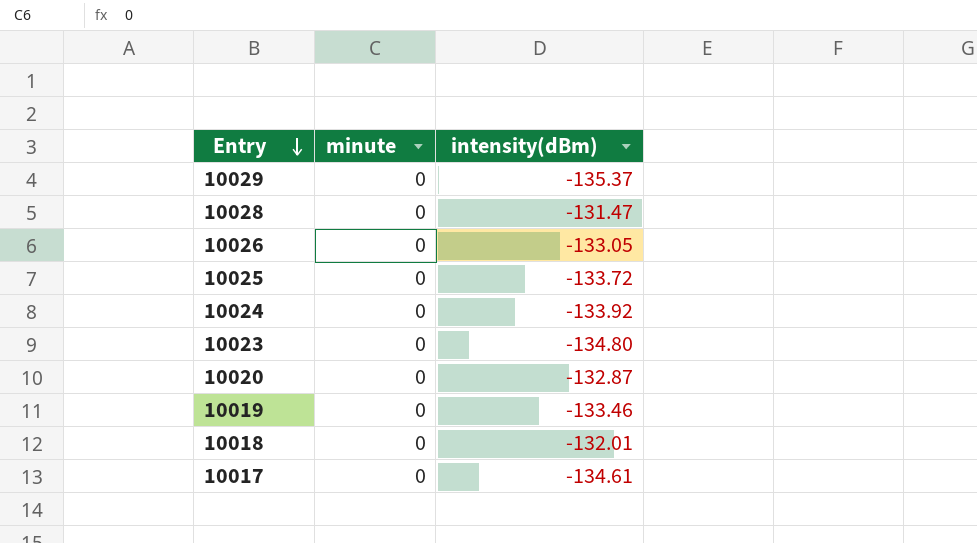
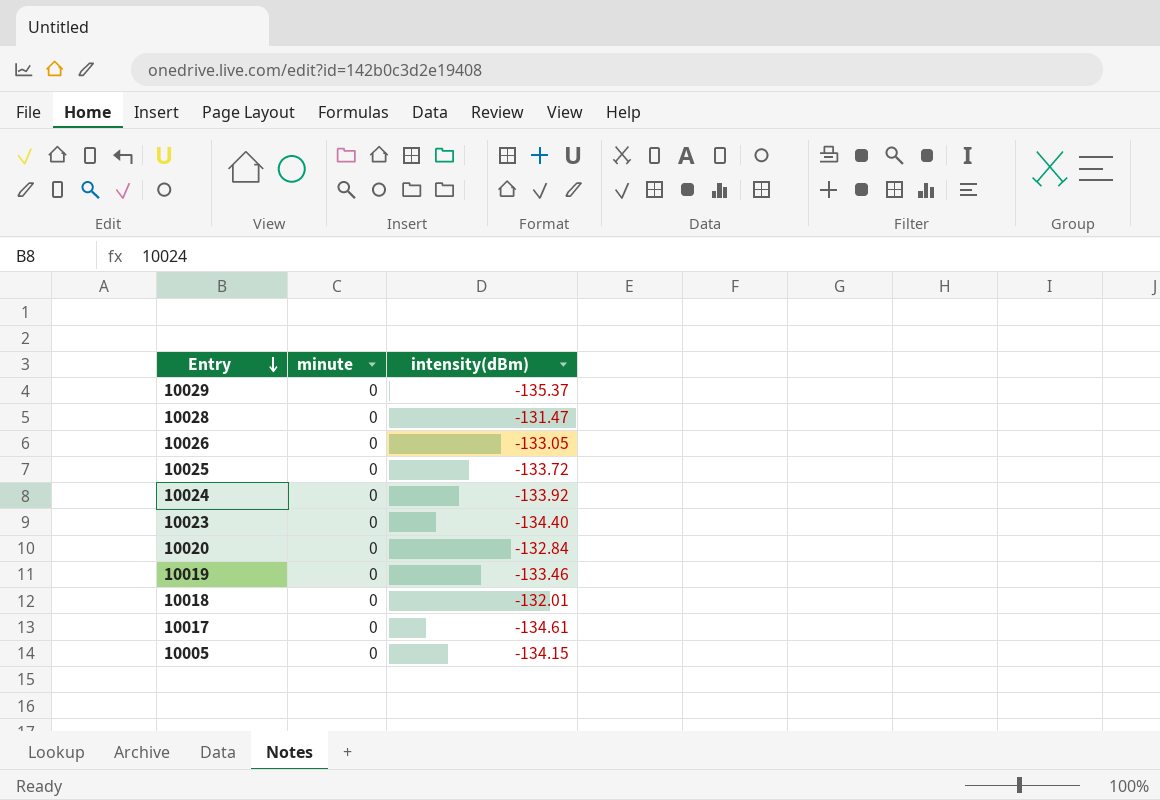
10023 | intensity(dBm): -134.80 -> -134.40
10020 | intensity(dBm): -132.87 -> -132.84
row 10005: none -> 0 | -134.15

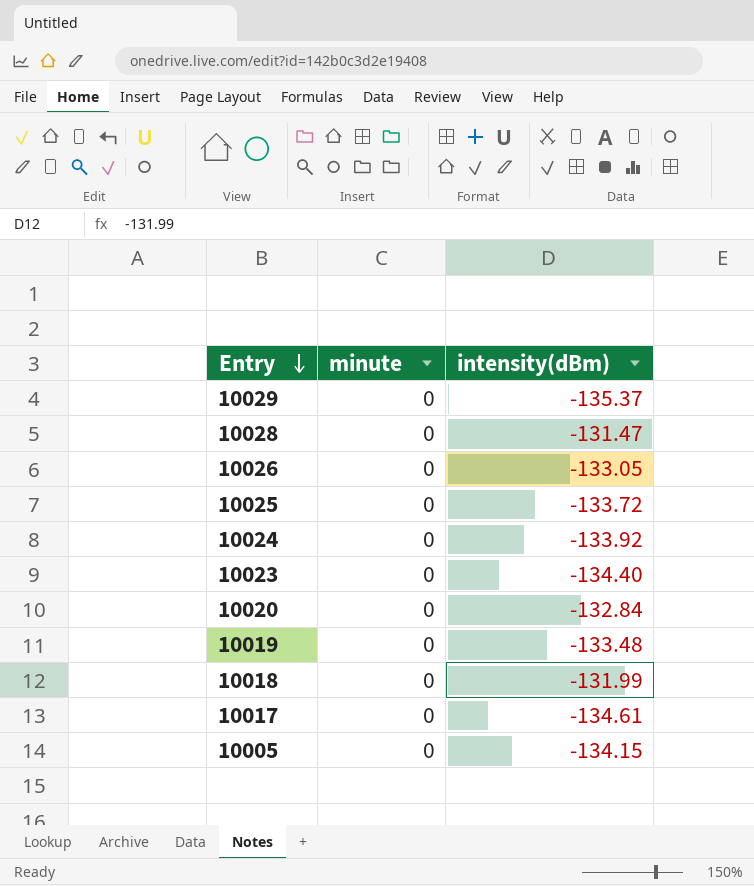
10019 | intensity(dBm): -133.46 -> -133.48
10018 | intensity(dBm): -132.01 -> -131.99

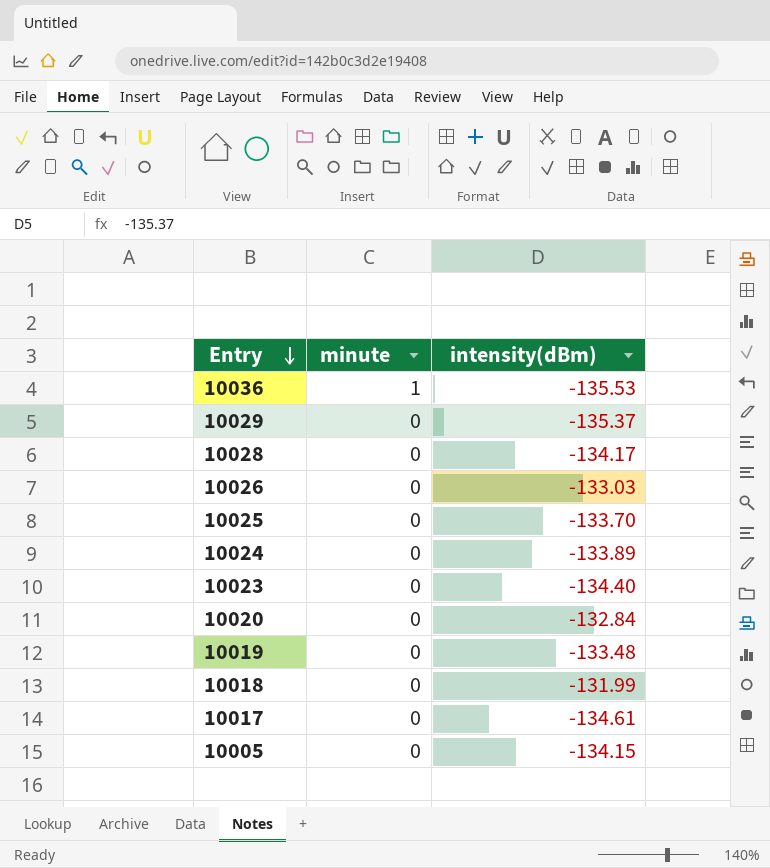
row 10036: none -> 1 | -135.53
10028 | intensity(dBm): -131.47 -> -134.17
10026 | intensity(dBm): -133.05 -> -133.03
10025 | intensity(dBm): -133.72 -> -133.70
10024 | intensity(dBm): -133.92 -> -133.89

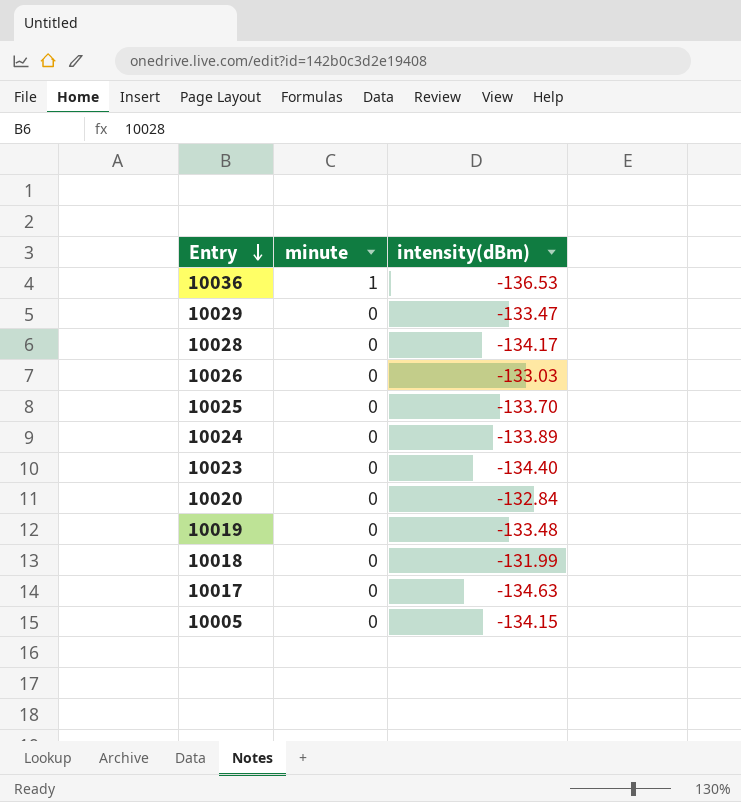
10036 | intensity(dBm): -135.53 -> -136.53
10029 | intensity(dBm): -135.37 -> -133.47
10017 | intensity(dBm): -134.61 -> -134.63

